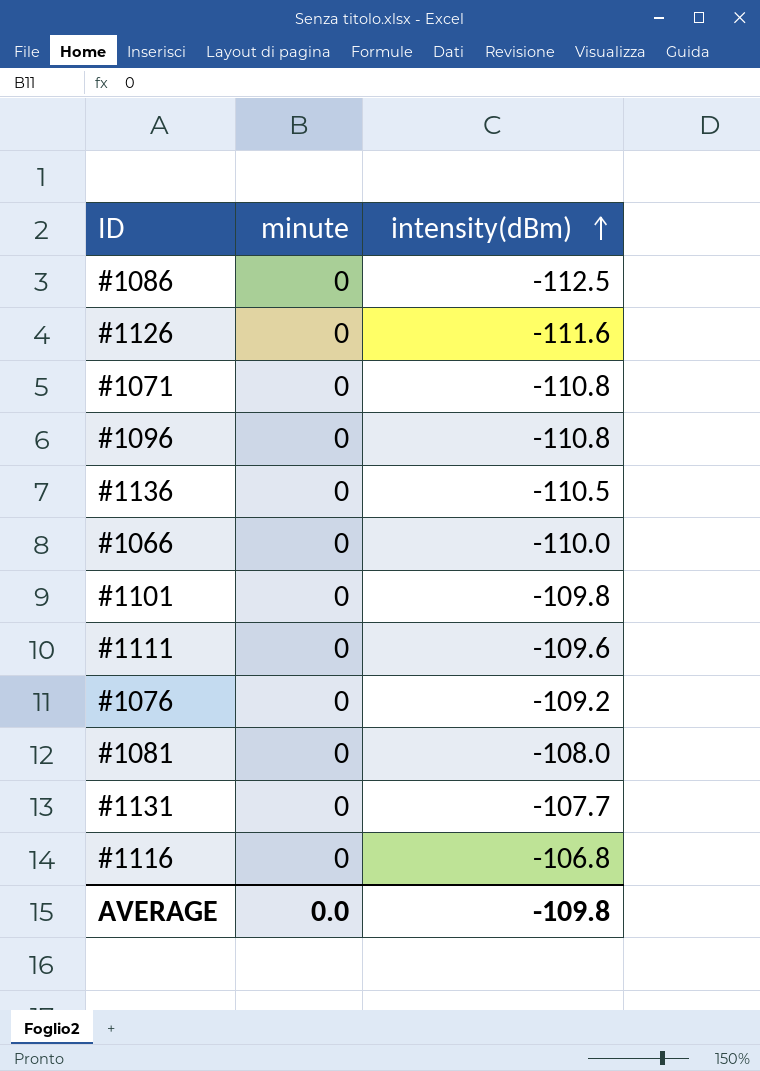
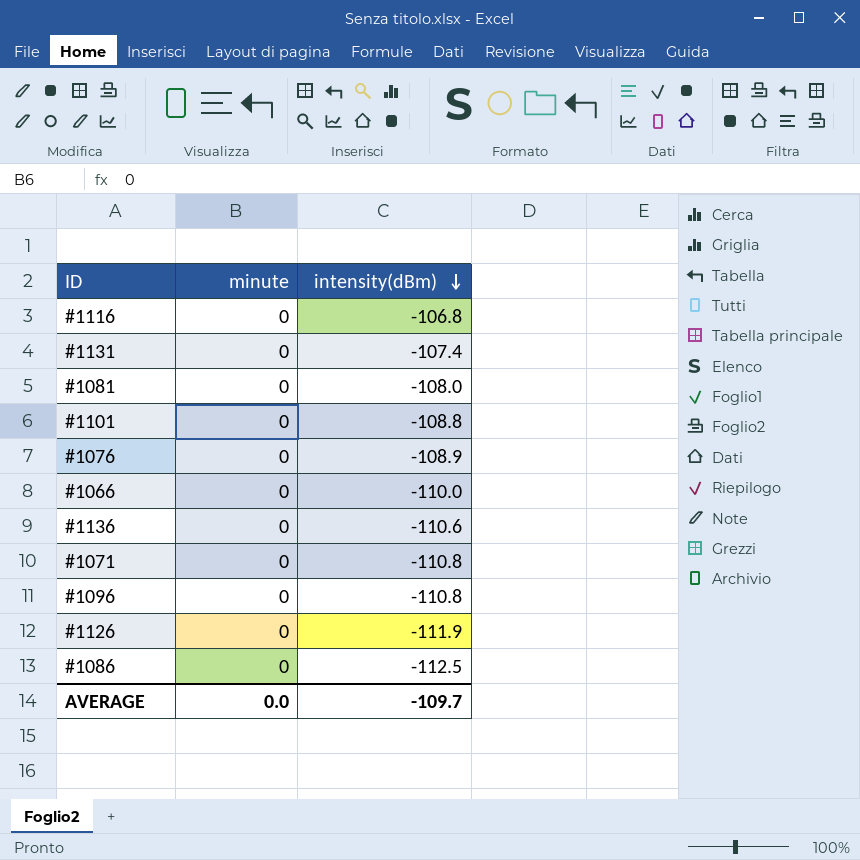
row order: intensity(dBm) ascending -> intensity(dBm) descending
row #1111: 0 | -109.6 -> none
#1131 | intensity(dBm): -107.7 -> -107.4
#1101 | intensity(dBm): -109.8 -> -108.8
#1076 | intensity(dBm): -109.2 -> -108.9
#1136 | intensity(dBm): -110.5 -> -110.6
#1126 | intensity(dBm): -111.6 -> -111.9
AVERAGE | intensity(dBm): -109.8 -> -109.7

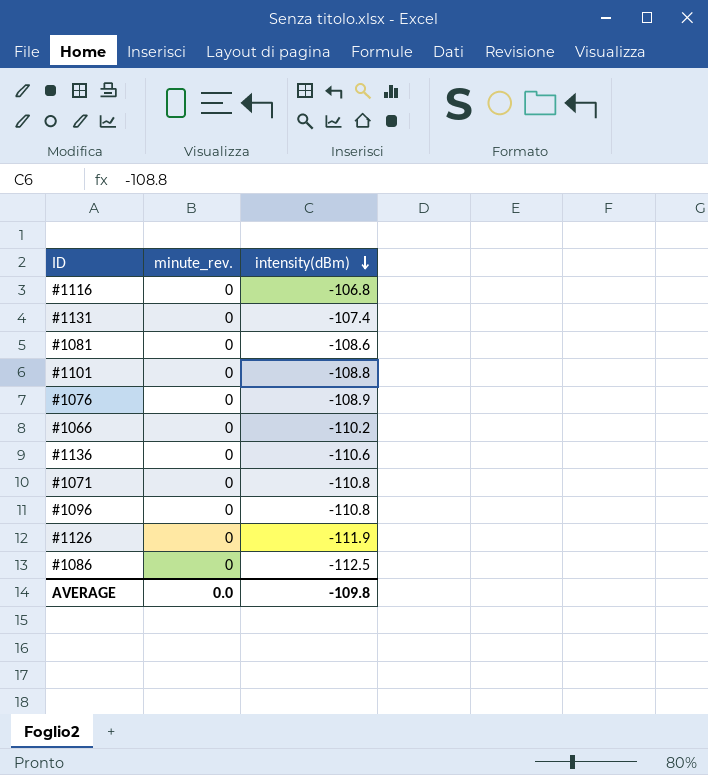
column name: minute -> minute_rev.
#1081 | intensity(dBm): -108.0 -> -108.6
#1066 | intensity(dBm): -110.0 -> -110.2
AVERAGE | intensity(dBm): -109.7 -> -109.8

